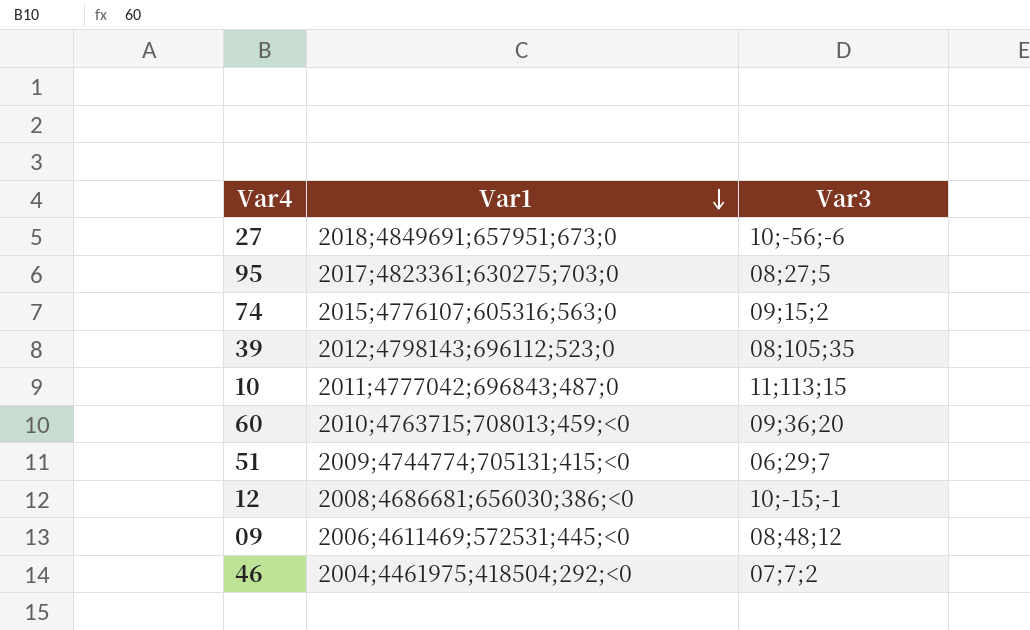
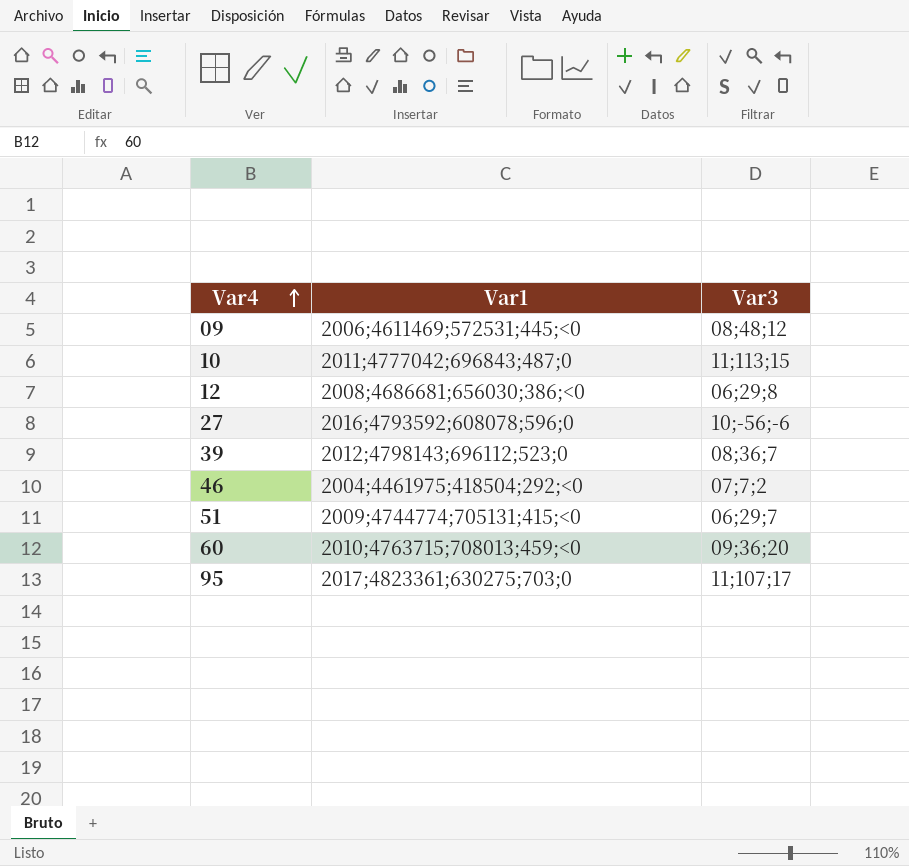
row order: Var1 descending -> Var4 ascending
row 74: 2015;4776107;605316;563;0 | 09;15;2 -> none
12 | Var3: 10;-15;-1 -> 06;29;8
27 | Var1: 2018;4849691;657951;673;0 -> 2016;4793592;608078;596;0
39 | Var3: 08;105;35 -> 08;36;7
95 | Var3: 08;27;5 -> 11;107;17

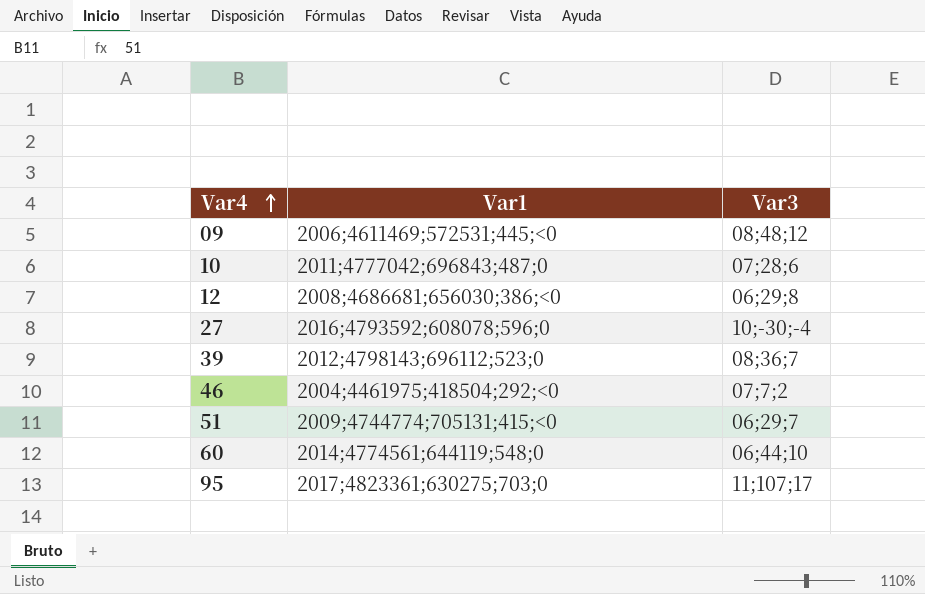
10 | Var3: 11;113;15 -> 07;28;6
27 | Var3: 10;-56;-6 -> 10;-30;-4
60 | Var1: 2010;4763715;708013;459;<0 -> 2014;4774561;644119;548;0
60 | Var3: 09;36;20 -> 06;44;10

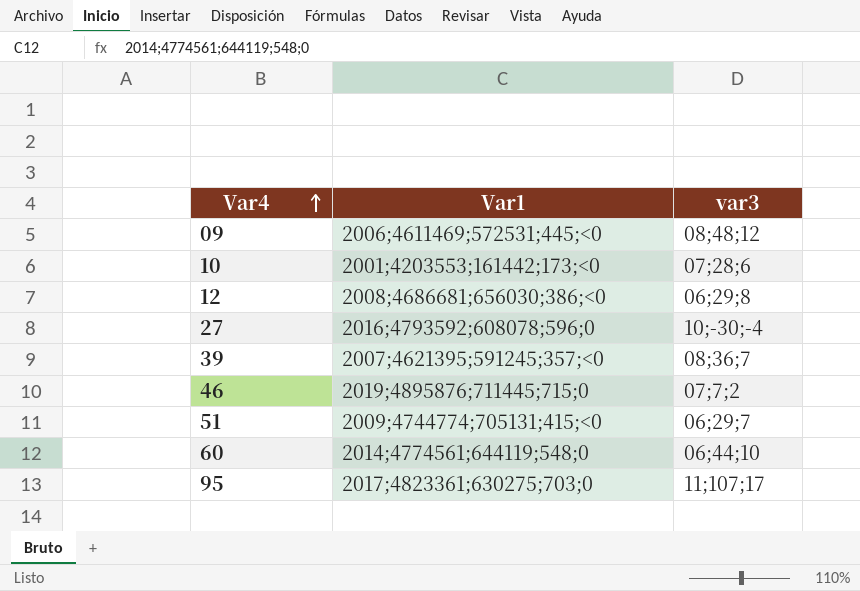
column name: Var3 -> var3
10 | Var1: 2011;4777042;696843;487;0 -> 2001;4203553;161442;173;<0
39 | Var1: 2012;4798143;696112;523;0 -> 2007;4621395;591245;357;<0
46 | Var1: 2004;4461975;418504;292;<0 -> 2019;4895876;711445;715;0

